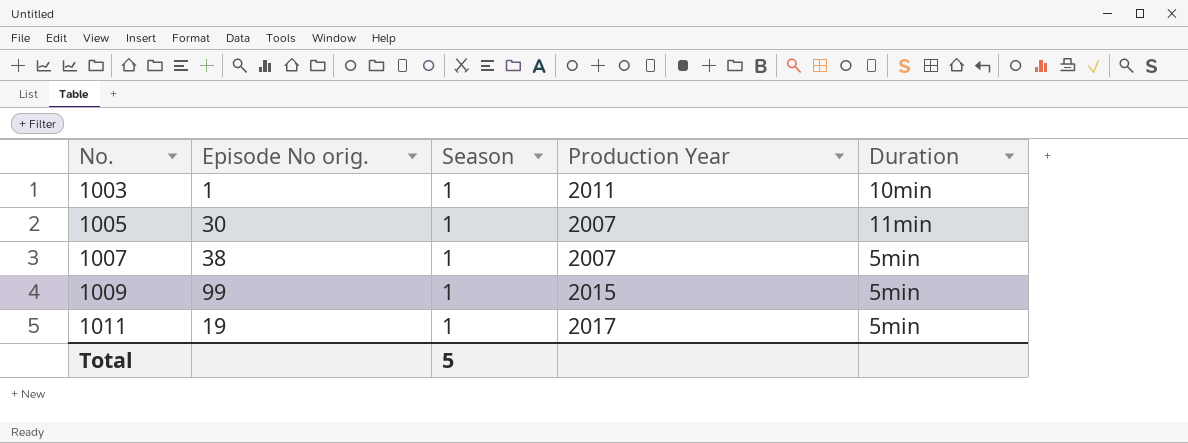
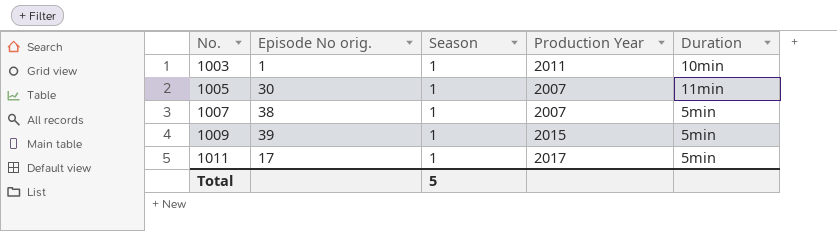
1009 | Episode No orig.: 99 -> 39
1011 | Episode No orig.: 19 -> 17

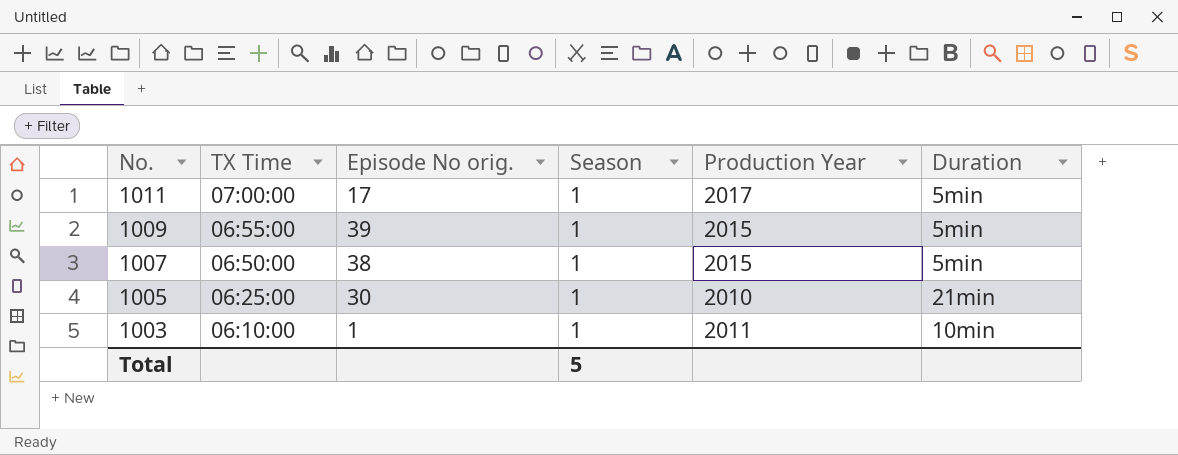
row order: No. ascending -> No. descending
column TX Time | position: none -> 2
1007 | Production Year: 2007 -> 2015
1005 | Production Year: 2007 -> 2010
1005 | Duration: 11min -> 21min

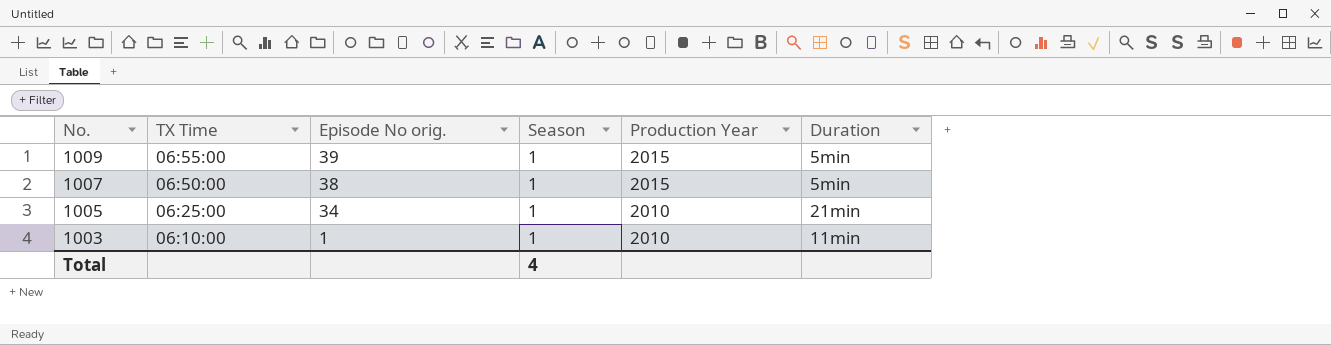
row 1011: 07:00:00 | 17 | 1 | 2017 | 5min -> none
1005 | Episode No orig.: 30 -> 34
1003 | Production Year: 2011 -> 2010
1003 | Duration: 10min -> 11min
Total | Season: 5 -> 4

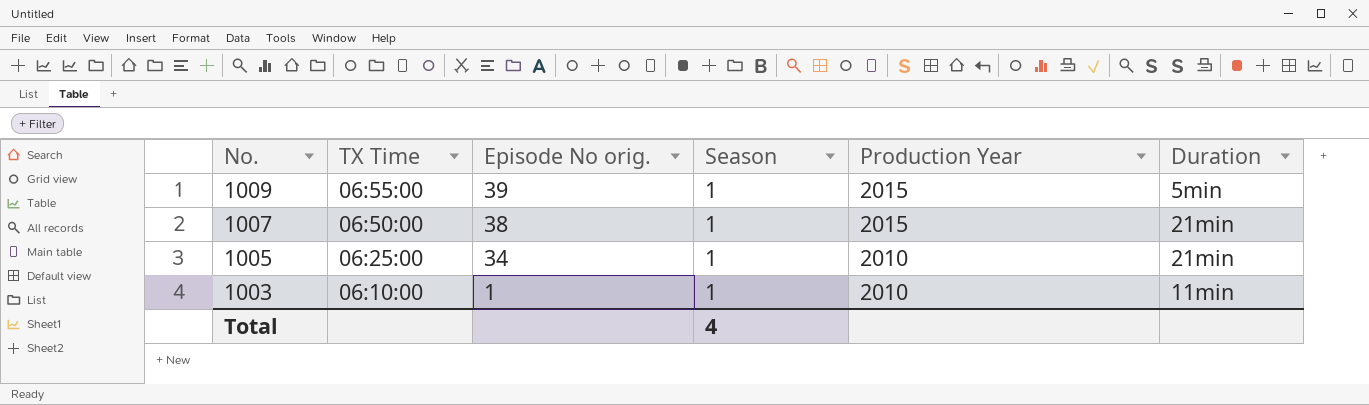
1007 | Duration: 5min -> 21min

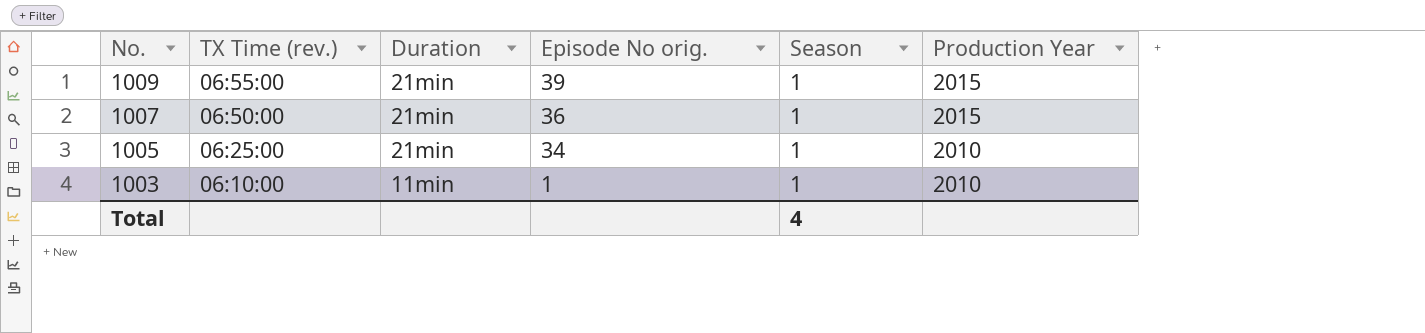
column name: TX Time -> TX Time (rev.)
column Duration | position: 6 -> 3
1009 | Duration: 5min -> 21min
1007 | Episode No orig.: 38 -> 36

